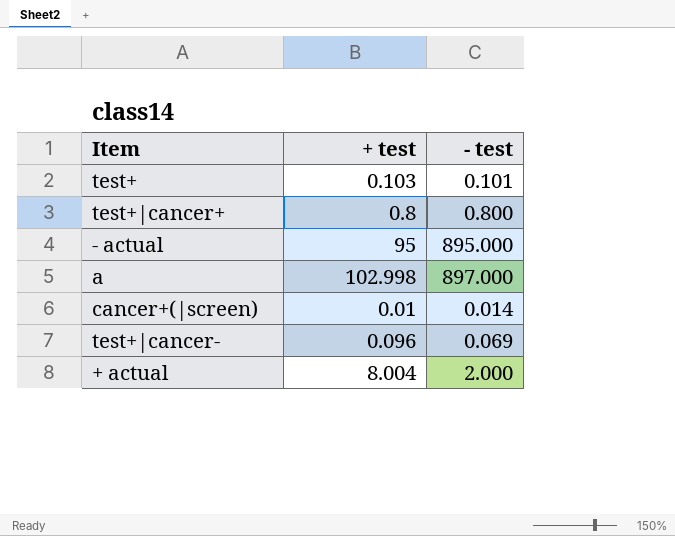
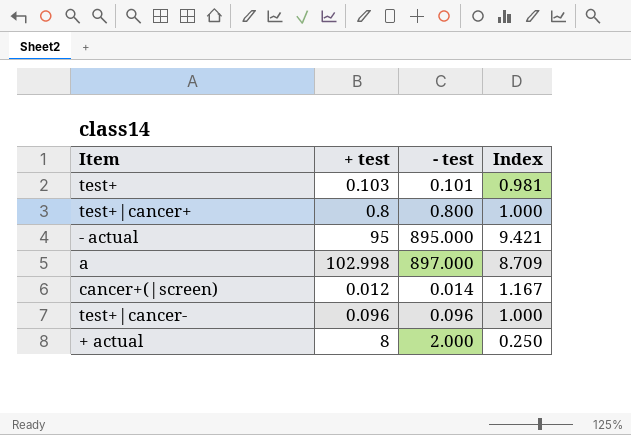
column Index | formula: none -> [- test] / [+ test]
cancer+(|screen) | + test: 0.01 -> 0.012
test+|cancer- | - test: 0.069 -> 0.096
+ actual | + test: 8.004 -> 8

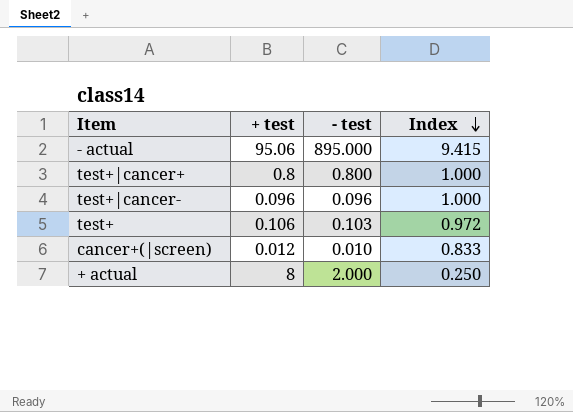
row order: none -> Index descending
row a: 102.998 | 897.000 | 8.709 -> none
- actual | + test: 95 -> 95.06
- actual | Index: 9.421 -> 9.415
test+ | + test: 0.103 -> 0.106
test+ | - test: 0.101 -> 0.103
test+ | Index: 0.981 -> 0.972
cancer+(|screen) | - test: 0.014 -> 0.010
cancer+(|screen) | Index: 1.167 -> 0.833

